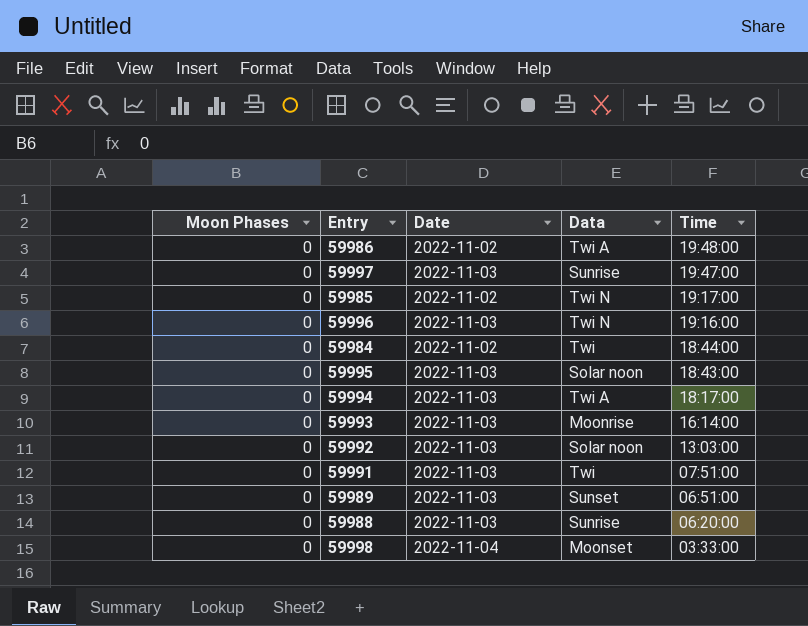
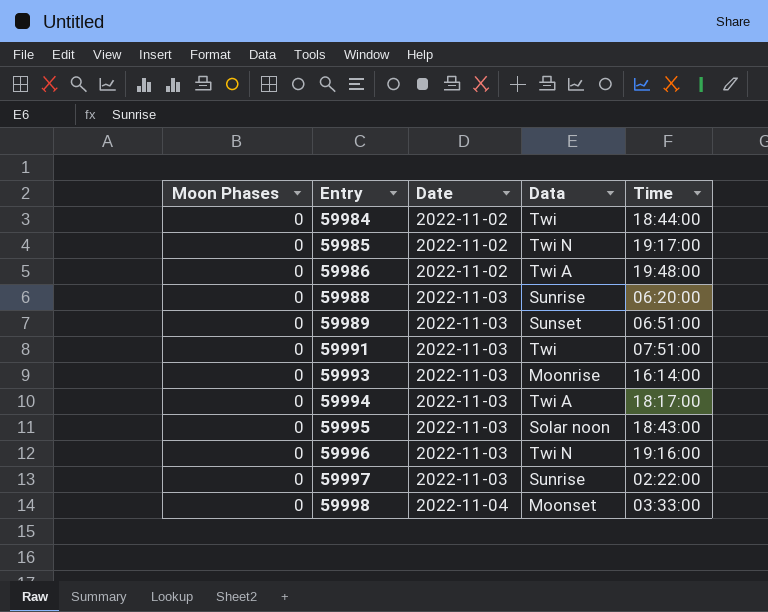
row order: Time descending -> Entry ascending
row 59992: 0 | 2022-11-03 | Solar noon | 13:03:00 -> none
59997 | Time: 19:47:00 -> 02:22:00

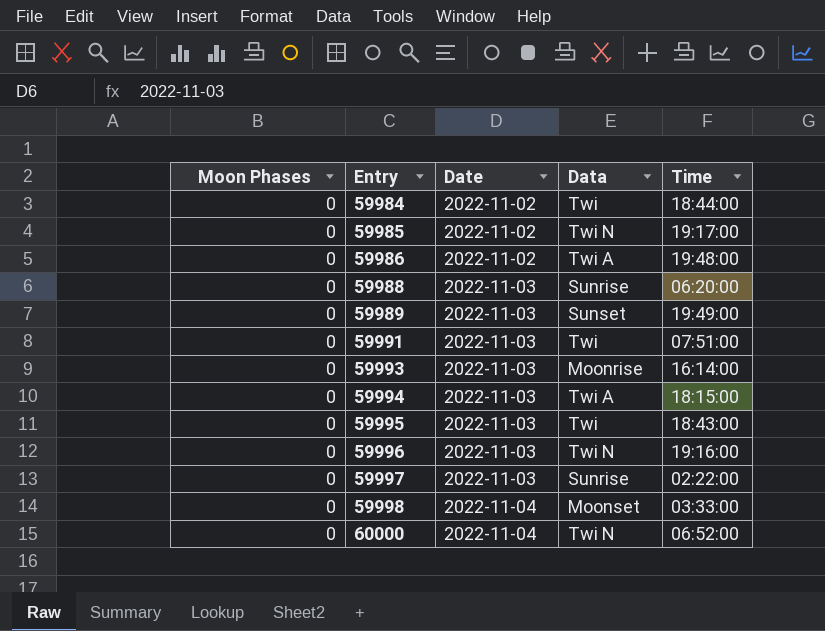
59989 | Time: 06:51:00 -> 19:49:00
59994 | Time: 18:17:00 -> 18:15:00
59995 | Data: Solar noon -> Twi
row 60000: none -> 0 | 2022-11-04 | Twi N | 06:52:00

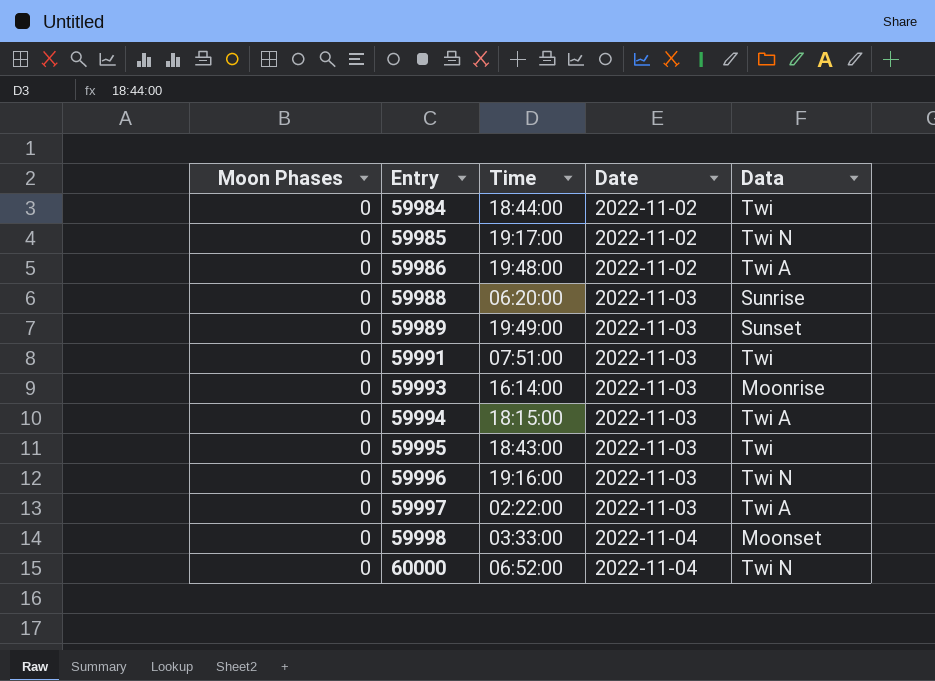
column Time | position: 5 -> 3
59997 | Data: Sunrise -> Twi A

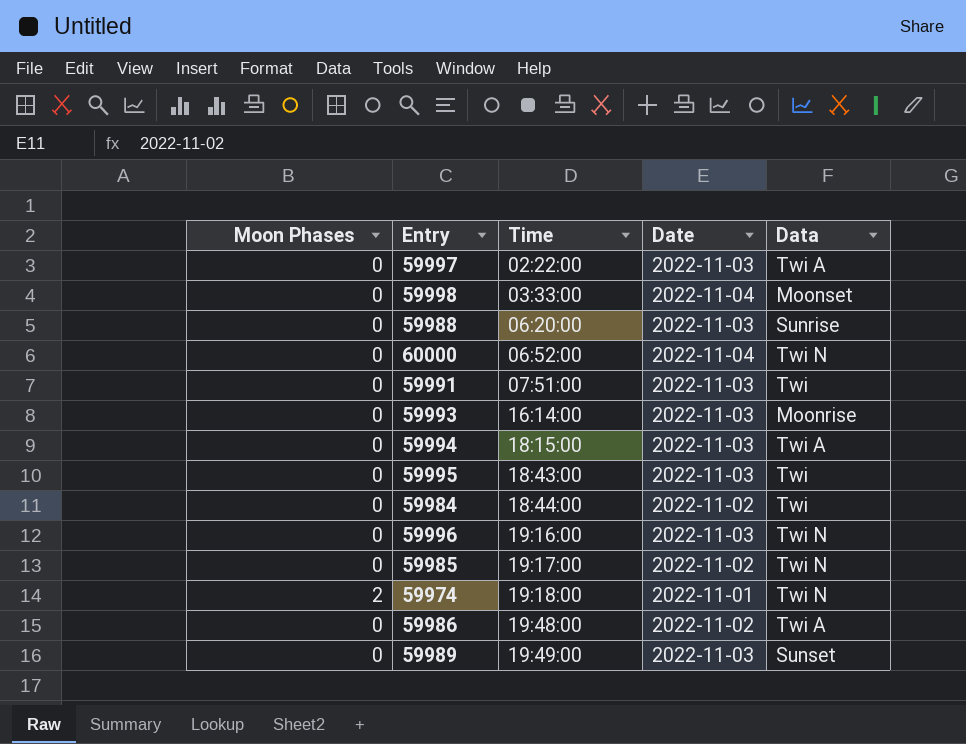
row order: Entry ascending -> Time ascending
row 59974: none -> 2 | 19:18:00 | 2022-11-01 | Twi N

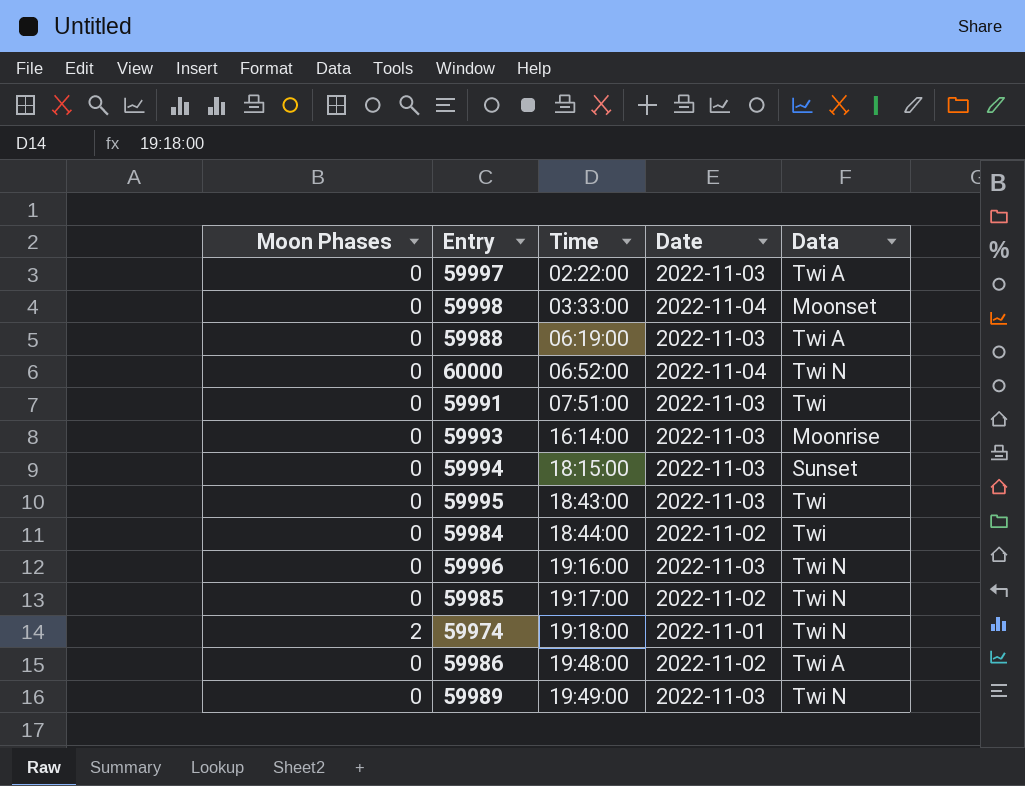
59988 | Time: 06:20:00 -> 06:19:00
59988 | Data: Sunrise -> Twi A
59994 | Data: Twi A -> Sunset
59989 | Data: Sunset -> Twi N

